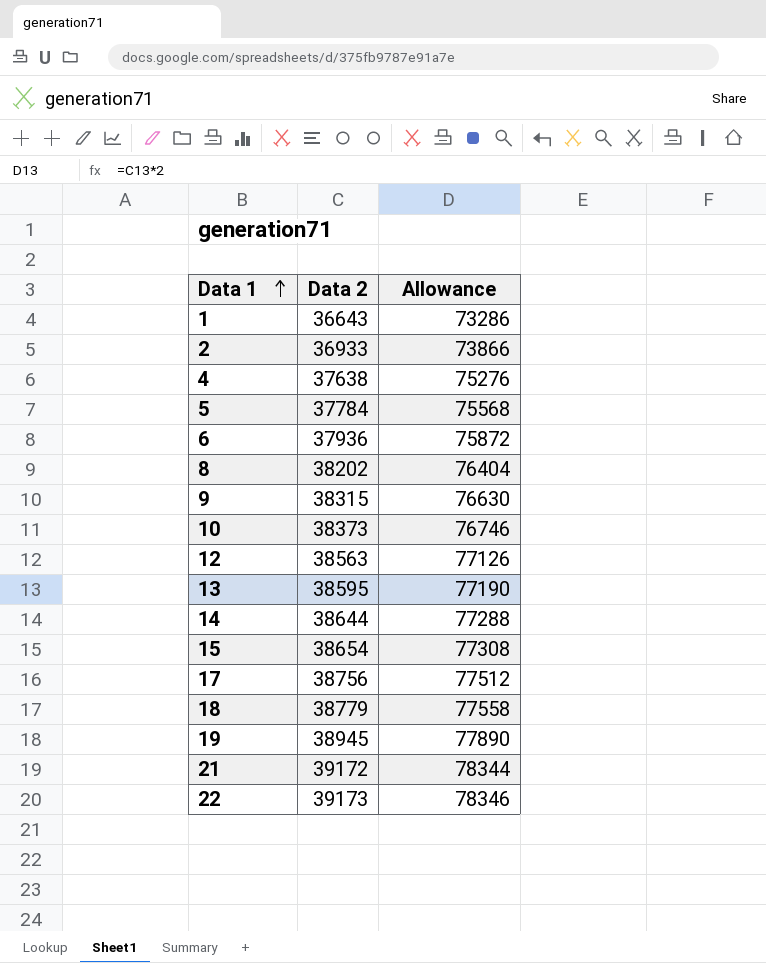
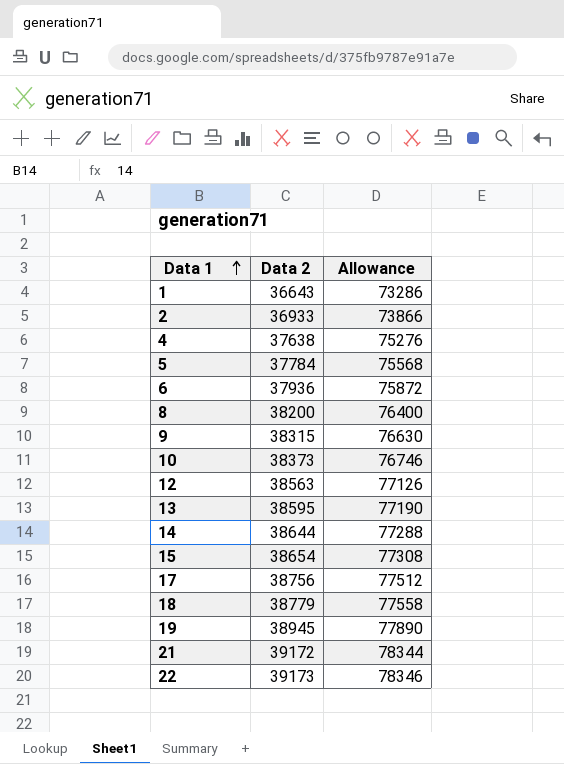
8 | Data 2: 38202 -> 38200
8 | Allowance: 76404 -> 76400

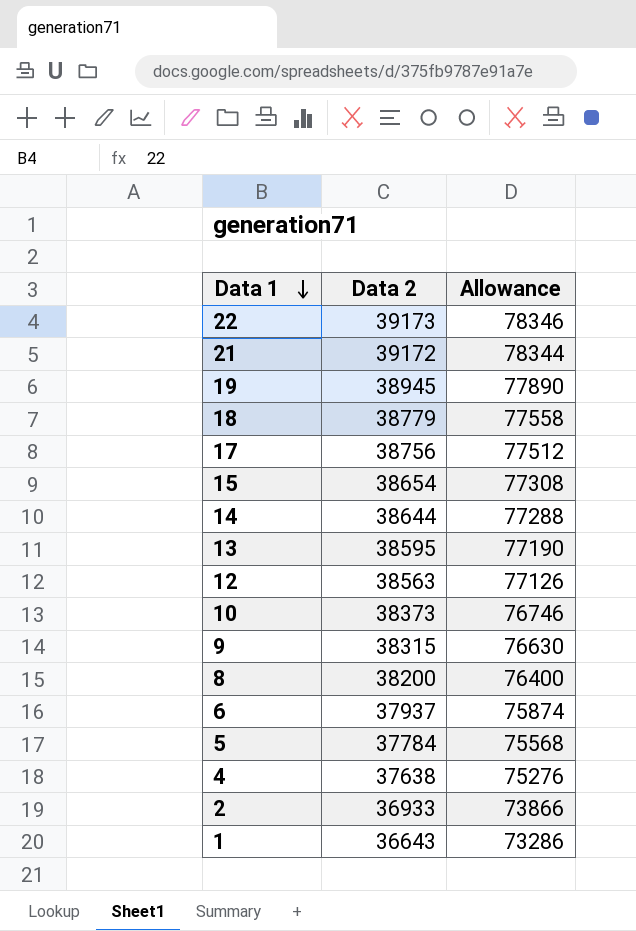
row order: Data 1 ascending -> Data 1 descending
6 | Data 2: 37936 -> 37937
6 | Allowance: 75872 -> 75874

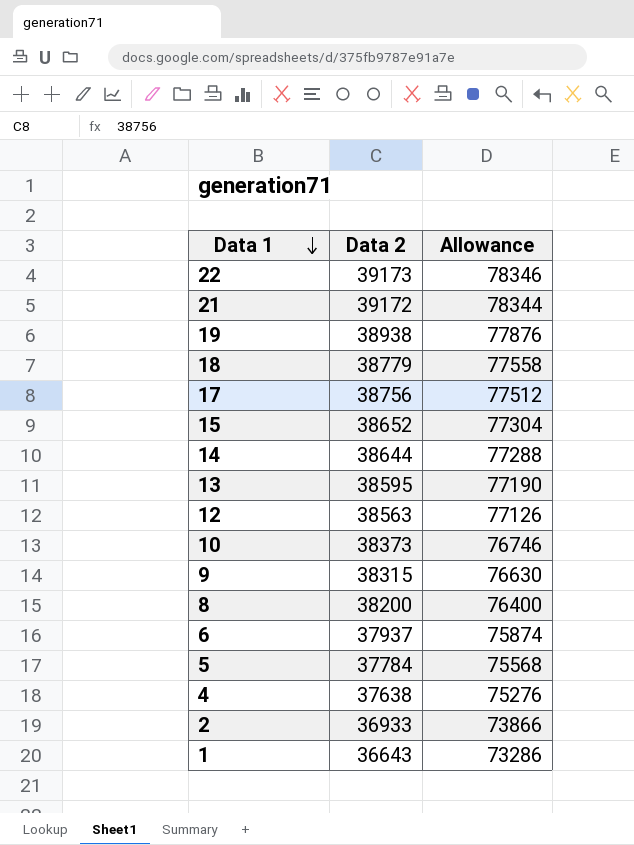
19 | Data 2: 38945 -> 38938
19 | Allowance: 77890 -> 77876
15 | Data 2: 38654 -> 38652
15 | Allowance: 77308 -> 77304

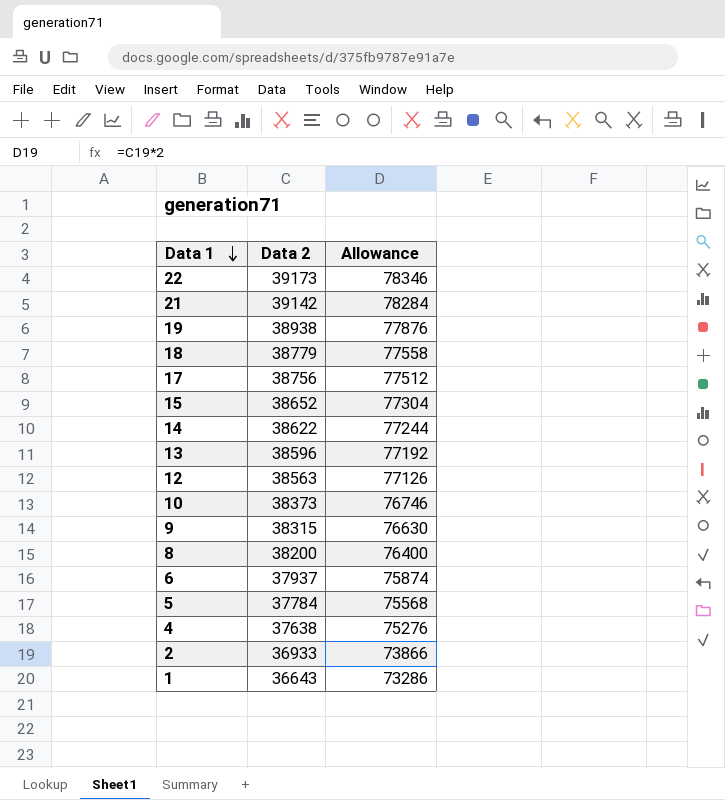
21 | Data 2: 39172 -> 39142
21 | Allowance: 78344 -> 78284
14 | Data 2: 38644 -> 38622
14 | Allowance: 77288 -> 77244
13 | Data 2: 38595 -> 38596
13 | Allowance: 77190 -> 77192

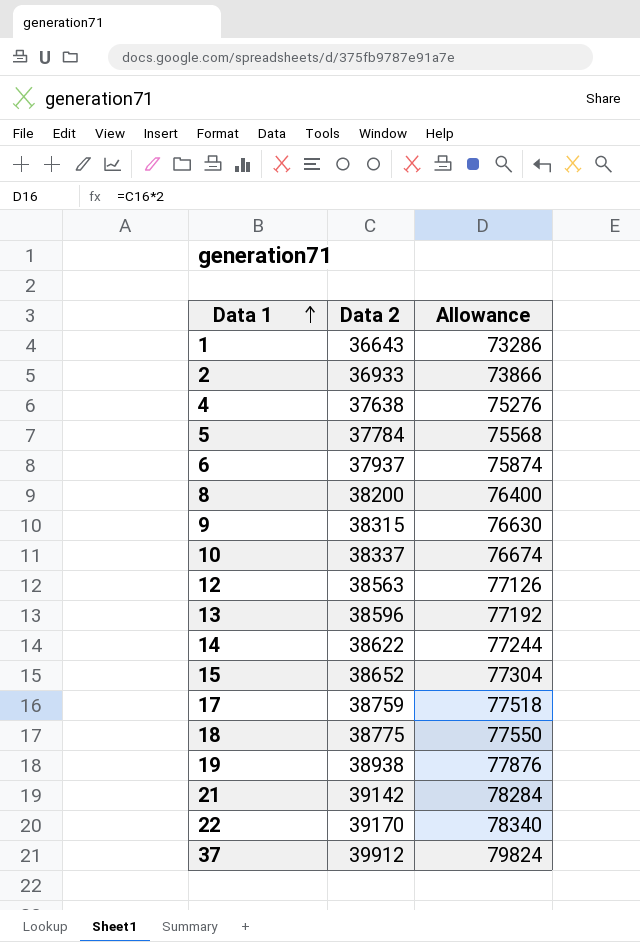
row order: Data 1 descending -> Data 1 ascending
10 | Data 2: 38373 -> 38337
10 | Allowance: 76746 -> 76674
17 | Data 2: 38756 -> 38759
17 | Allowance: 77512 -> 77518
18 | Data 2: 38779 -> 38775
18 | Allowance: 77558 -> 77550
22 | Data 2: 39173 -> 39170
22 | Allowance: 78346 -> 78340
row 37: none -> 39912 | 79824

